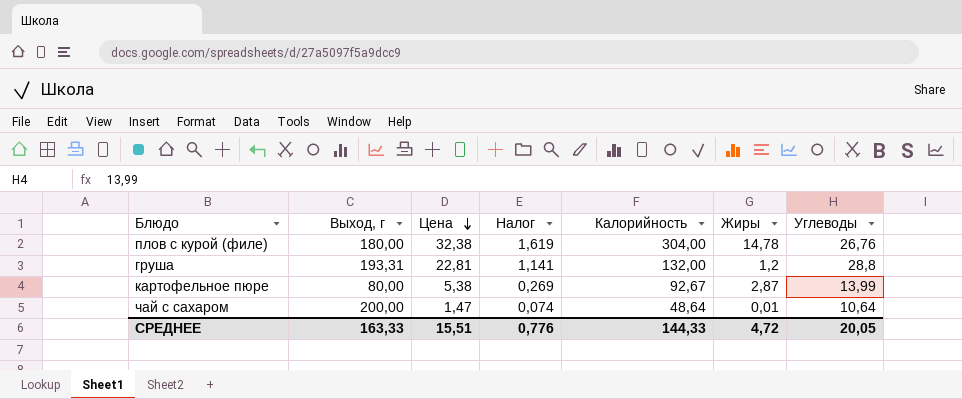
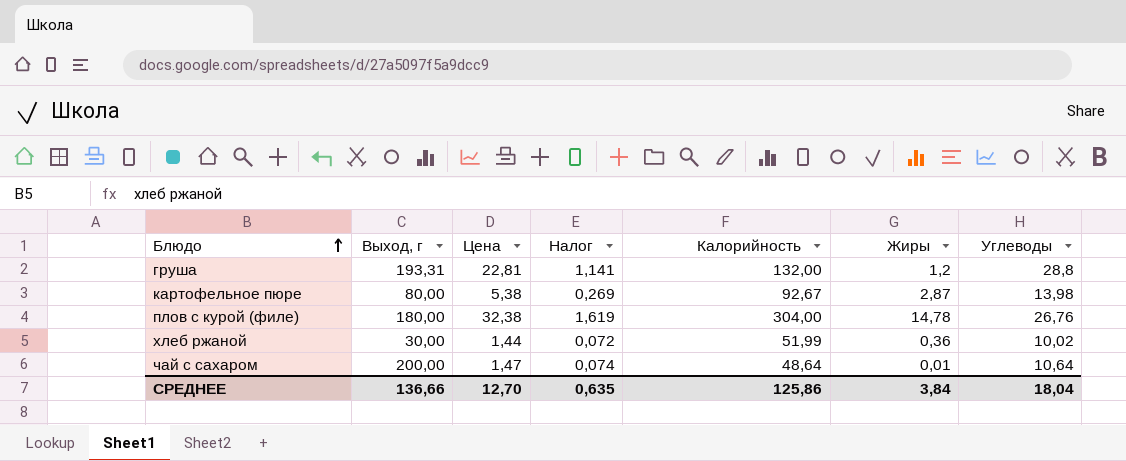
row order: Цена descending -> Блюдо ascending
картофельное пюре | Углеводы: 13,99 -> 13,98
row хлеб ржаной: none -> 30,00 | 1,44 | 0,072 | 51,99 | 0,36 | 10,02
СРЕДНЕЕ | Выход, г: 163,33 -> 136,66
СРЕДНЕЕ | Цена: 15,51 -> 12,70
СРЕДНЕЕ | Налог: 0,776 -> 0,635
СРЕДНЕЕ | Калорийность: 144,33 -> 125,86
СРЕДНЕЕ | Жиры: 4,72 -> 3,84
СРЕДНЕЕ | Углеводы: 20,05 -> 18,04

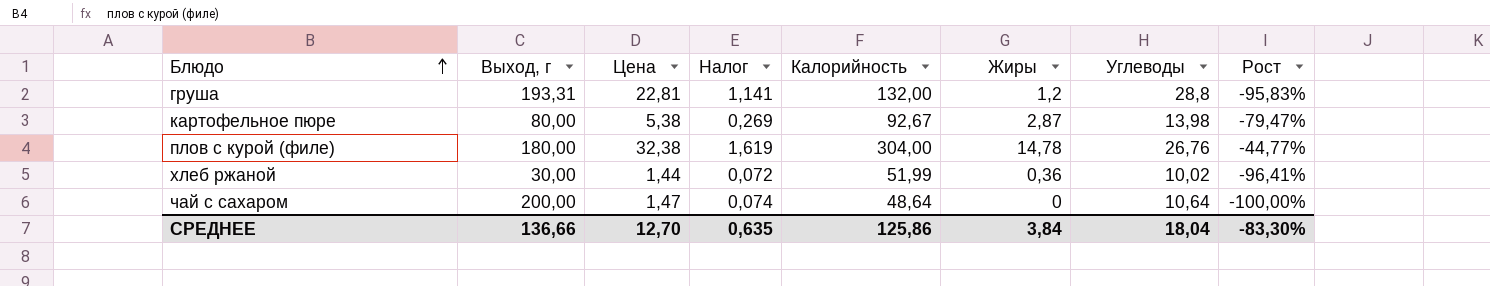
column Рост | formula: none -> ([Жиры] - [Углеводы]) / [Углеводы]
чай с сахаром | Жиры: 0,01 -> 0

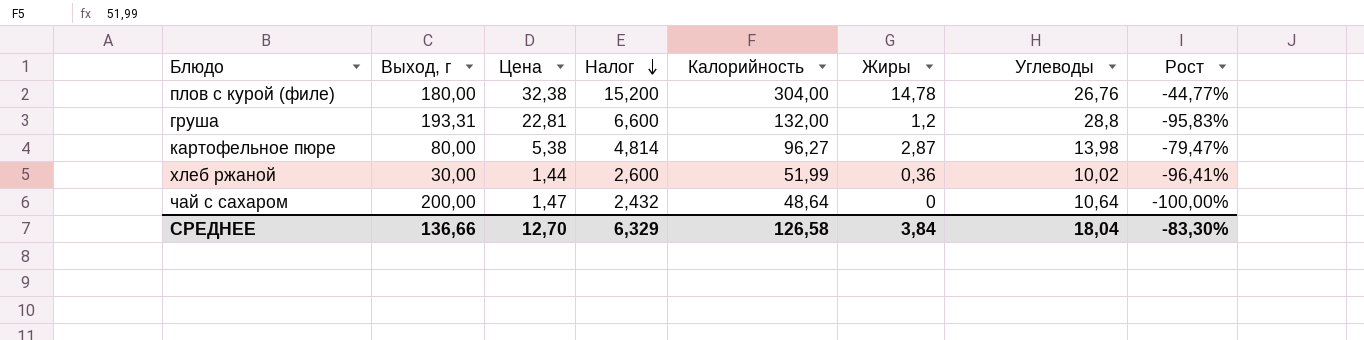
row order: Блюдо ascending -> Налог descending
column Налог | formula: [Цена] * 0,05 -> [Калорийность] * 0,05
картофельное пюре | Калорийность: 92,67 -> 96,27
СРЕДНЕЕ | Налог: 0,635 -> 6,329
СРЕДНЕЕ | Калорийность: 125,86 -> 126,58

